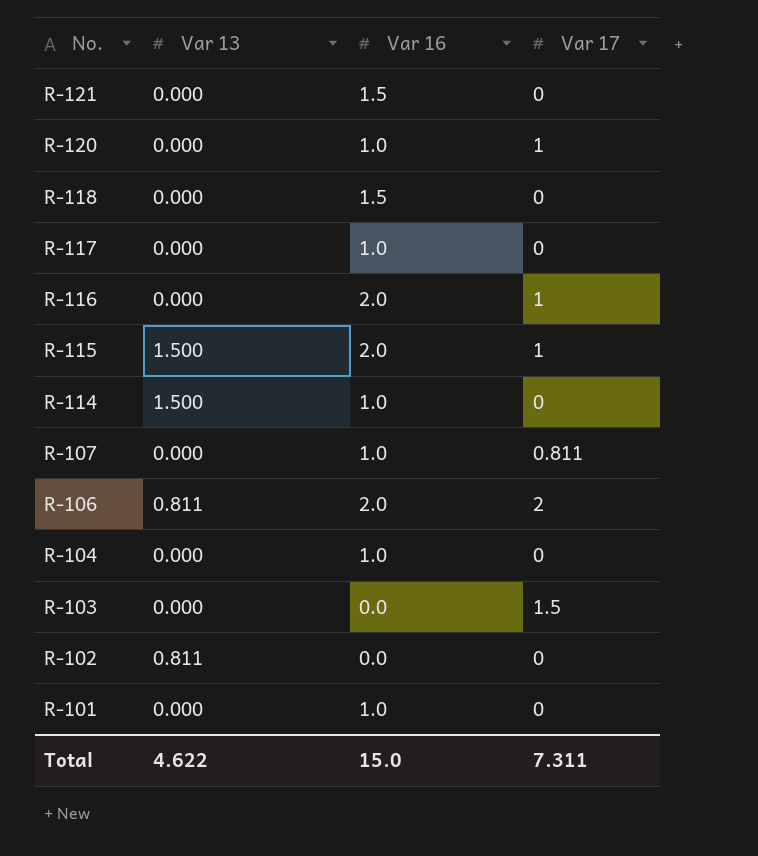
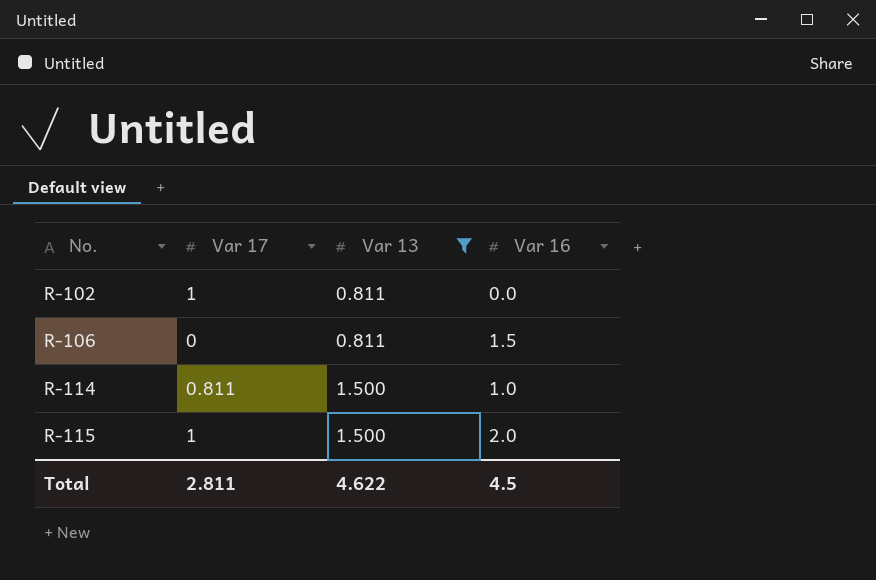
filter: none -> Var 13 != 0.000
row order: No. descending -> No. ascending
column Var 17 | position: 4 -> 2
R-102 | Var 17: 0 -> 1
R-106 | Var 17: 2 -> 0
R-106 | Var 16: 2.0 -> 1.5
R-114 | Var 17: 0 -> 0.811
Total | Var 17: 7.311 -> 2.811
Total | Var 16: 15.0 -> 4.5

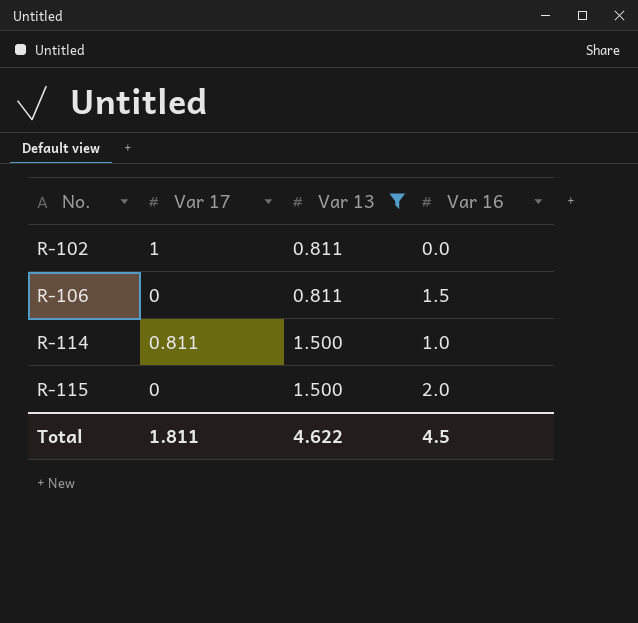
R-115 | Var 17: 1 -> 0
Total | Var 17: 2.811 -> 1.811

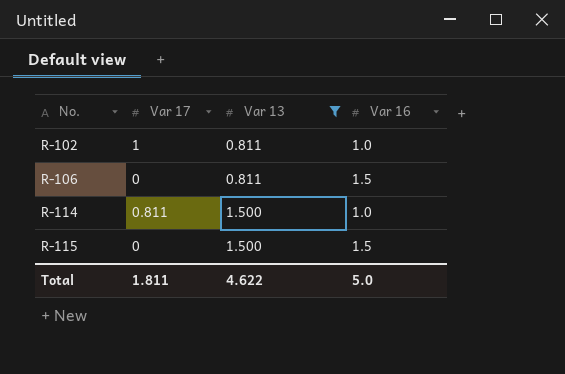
R-102 | Var 16: 0.0 -> 1.0
R-115 | Var 16: 2.0 -> 1.5
Total | Var 16: 4.5 -> 5.0

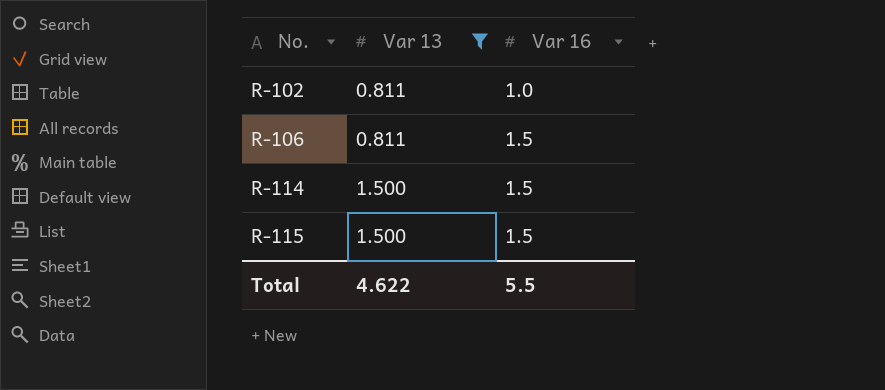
column Var 17 | position: 2 -> none
R-114 | Var 16: 1.0 -> 1.5
Total | Var 16: 5.0 -> 5.5

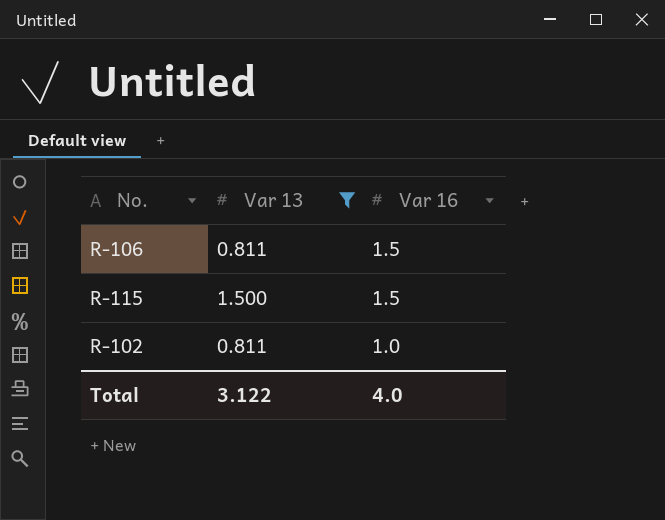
row order: No. ascending -> Var 16 descending
row R-114: 1.500 | 1.5 -> none
Total | Var 13: 4.622 -> 3.122
Total | Var 16: 5.5 -> 4.0

